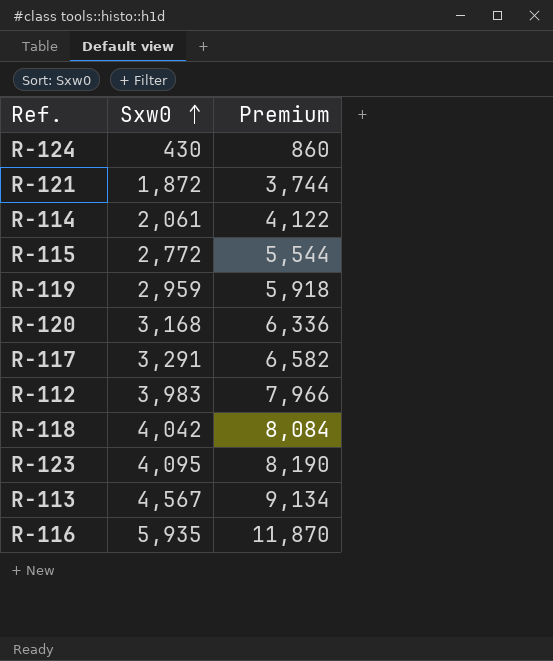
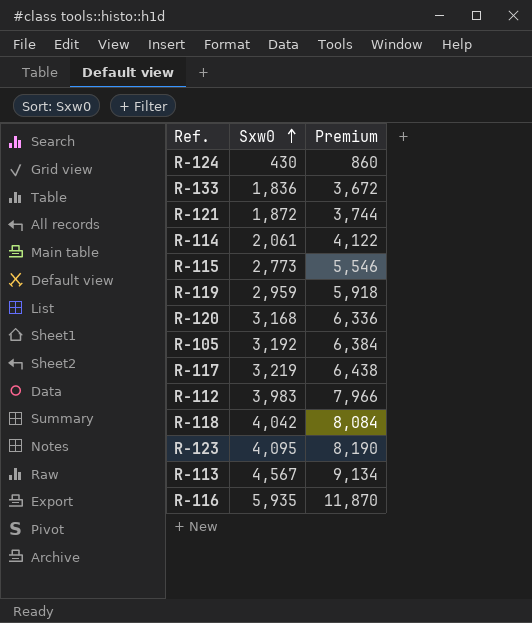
row R-133: none -> 1,836 | 3,672
R-115 | Sxw0: 2,772 -> 2,773
R-115 | Premium: 5,544 -> 5,546
row R-105: none -> 3,192 | 6,384
R-117 | Sxw0: 3,291 -> 3,219
R-117 | Premium: 6,582 -> 6,438

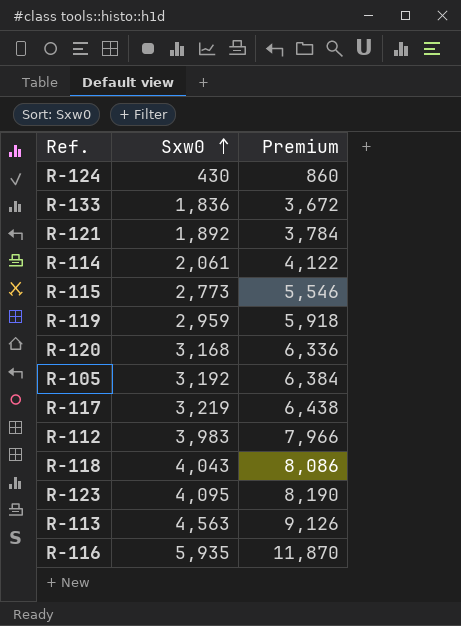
R-121 | Sxw0: 1,872 -> 1,892
R-121 | Premium: 3,744 -> 3,784
R-118 | Sxw0: 4,042 -> 4,043
R-118 | Premium: 8,084 -> 8,086
R-113 | Sxw0: 4,567 -> 4,563
R-113 | Premium: 9,134 -> 9,126

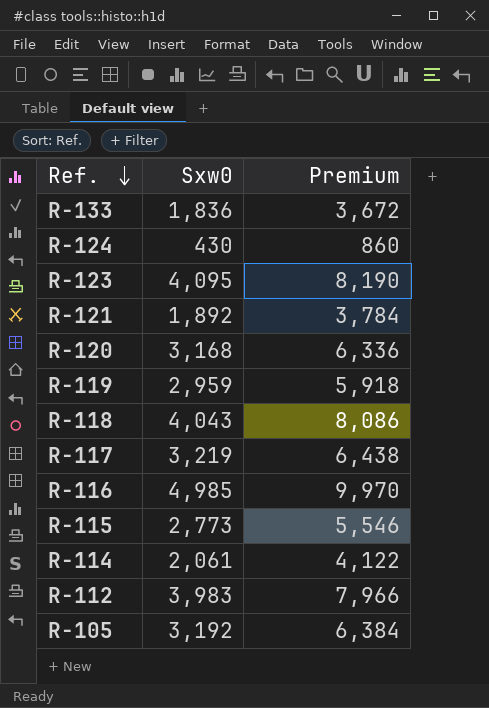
row order: Sxw0 ascending -> Ref. descending
row R-113: 4,563 | 9,126 -> none
R-116 | Sxw0: 5,935 -> 4,985
R-116 | Premium: 11,870 -> 9,970

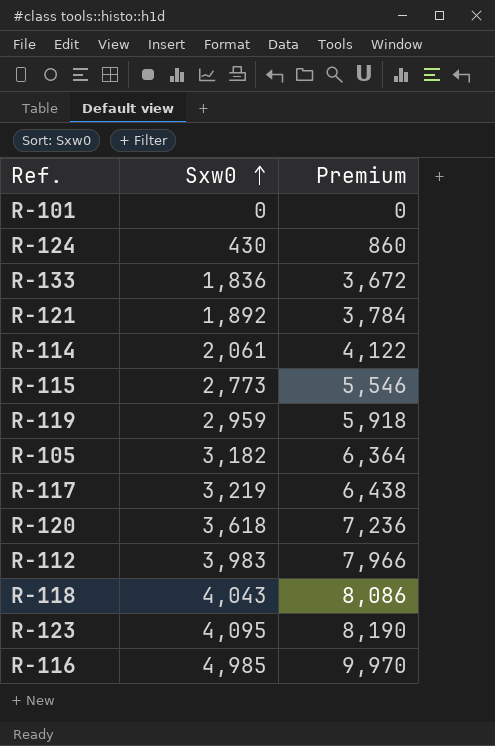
row order: Ref. descending -> Sxw0 ascending
row R-101: none -> 0 | 0
R-105 | Sxw0: 3,192 -> 3,182
R-105 | Premium: 6,384 -> 6,364
R-120 | Sxw0: 3,168 -> 3,618
R-120 | Premium: 6,336 -> 7,236

